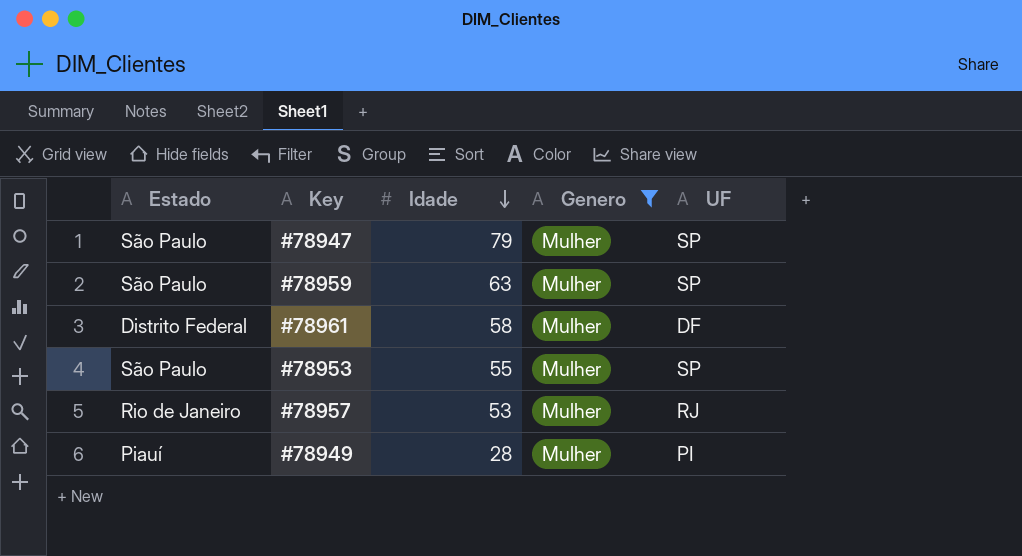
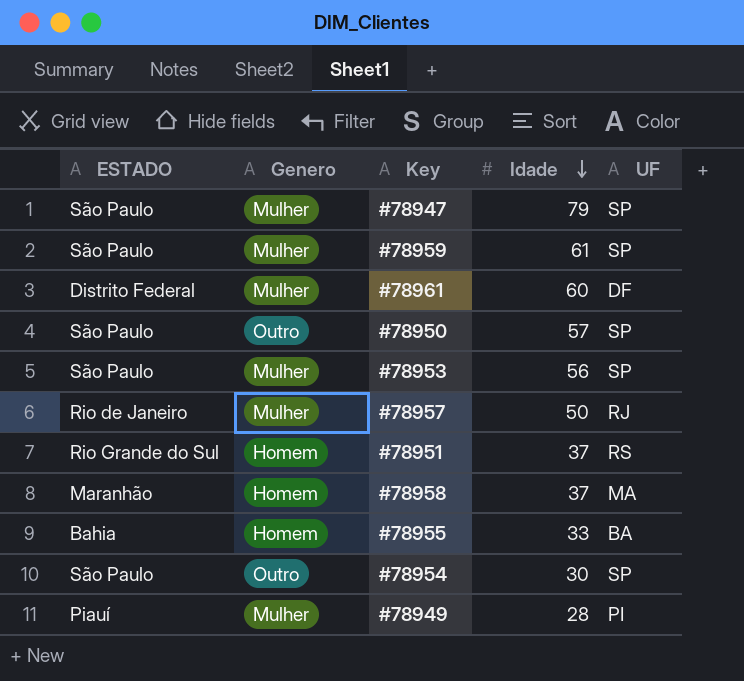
filter: Genero = Mulher -> none
column name: Estado -> ESTADO
column Genero | position: 4 -> 2
#78959 | Idade: 63 -> 61
#78961 | Idade: 58 -> 60
#78953 | Idade: 55 -> 56
#78957 | Idade: 53 -> 50

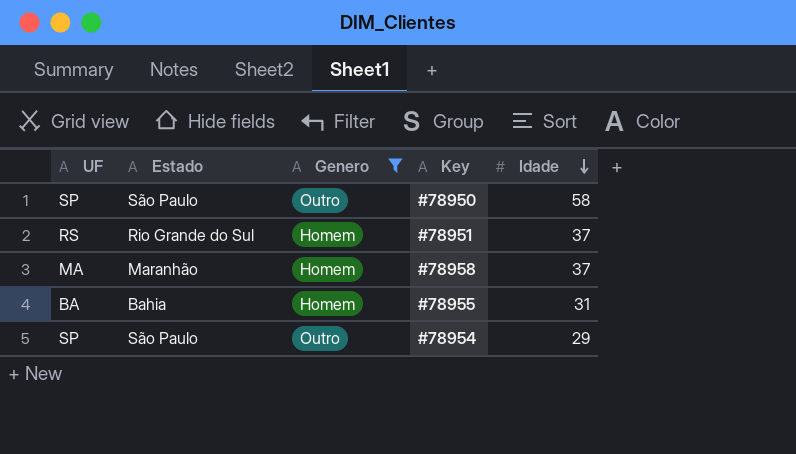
filter: none -> Genero != Mulher
column UF | position: 5 -> 1
column name: ESTADO -> Estado
#78950 | Idade: 57 -> 58
#78955 | Idade: 33 -> 31
#78954 | Idade: 30 -> 29

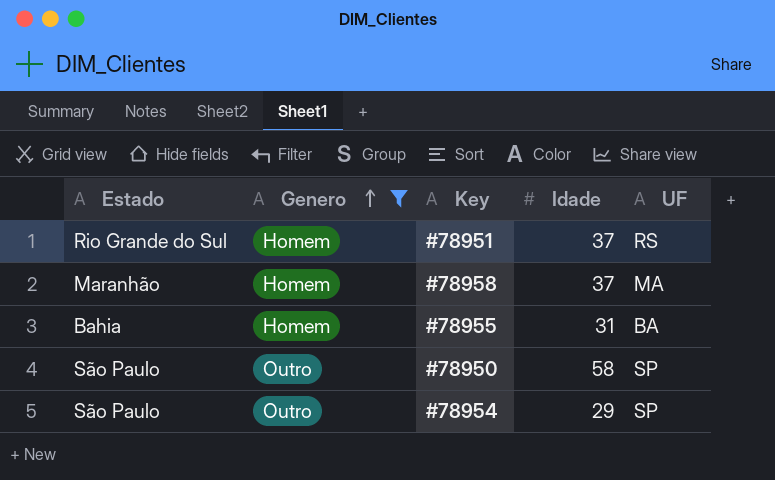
row order: Idade descending -> Genero ascending
column UF | position: 1 -> 5

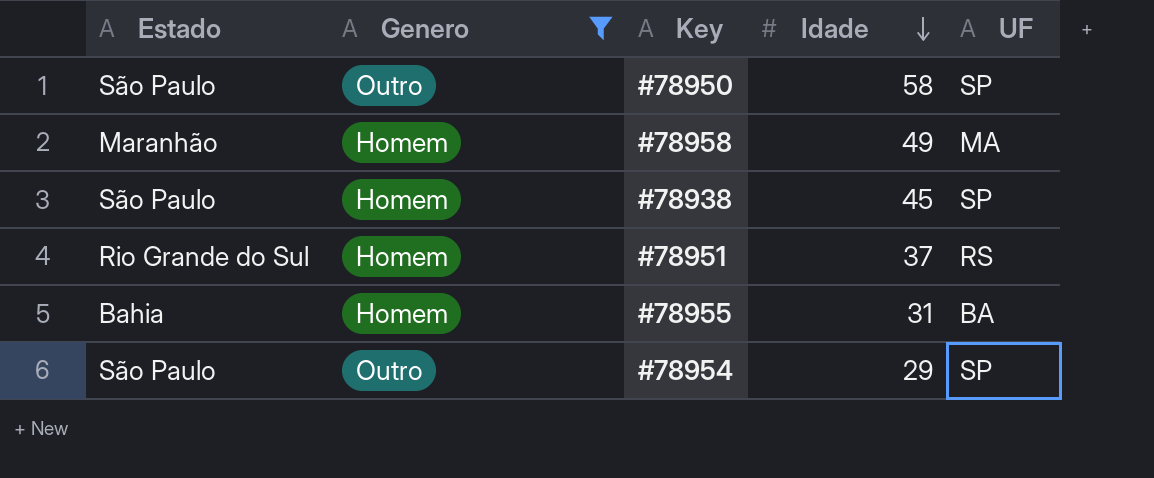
row order: Genero ascending -> Idade descending
#78958 | Idade: 37 -> 49
row #78938: none -> São Paulo | Homem | 45 | SP

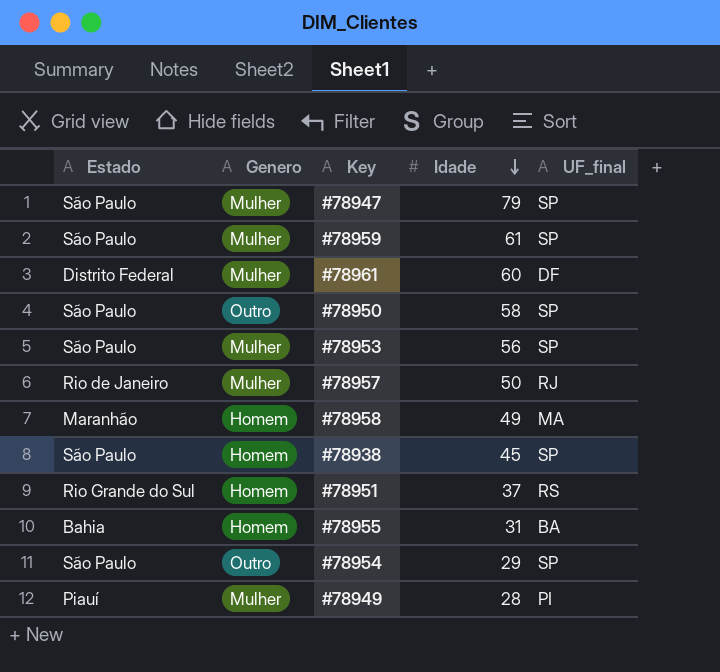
filter: Genero != Mulher -> none
column name: UF -> UF_final

